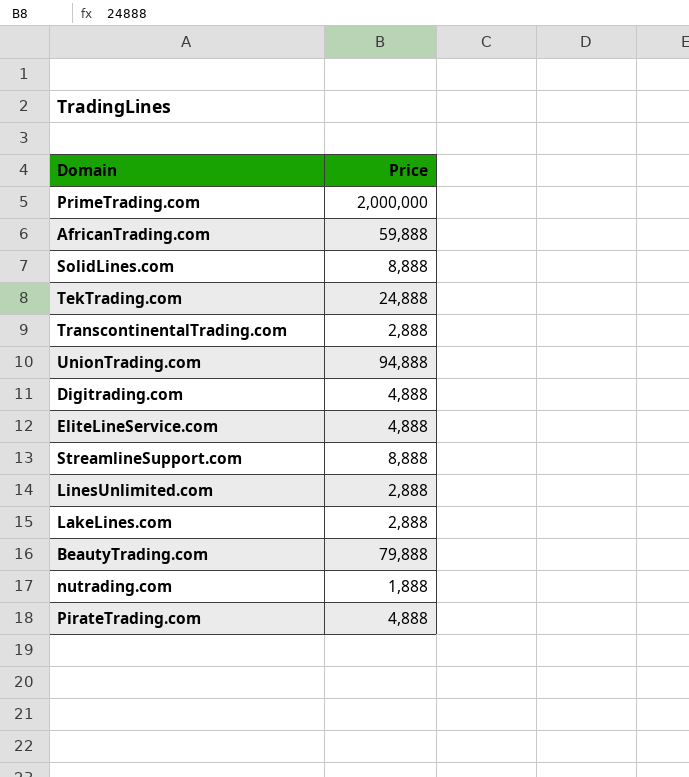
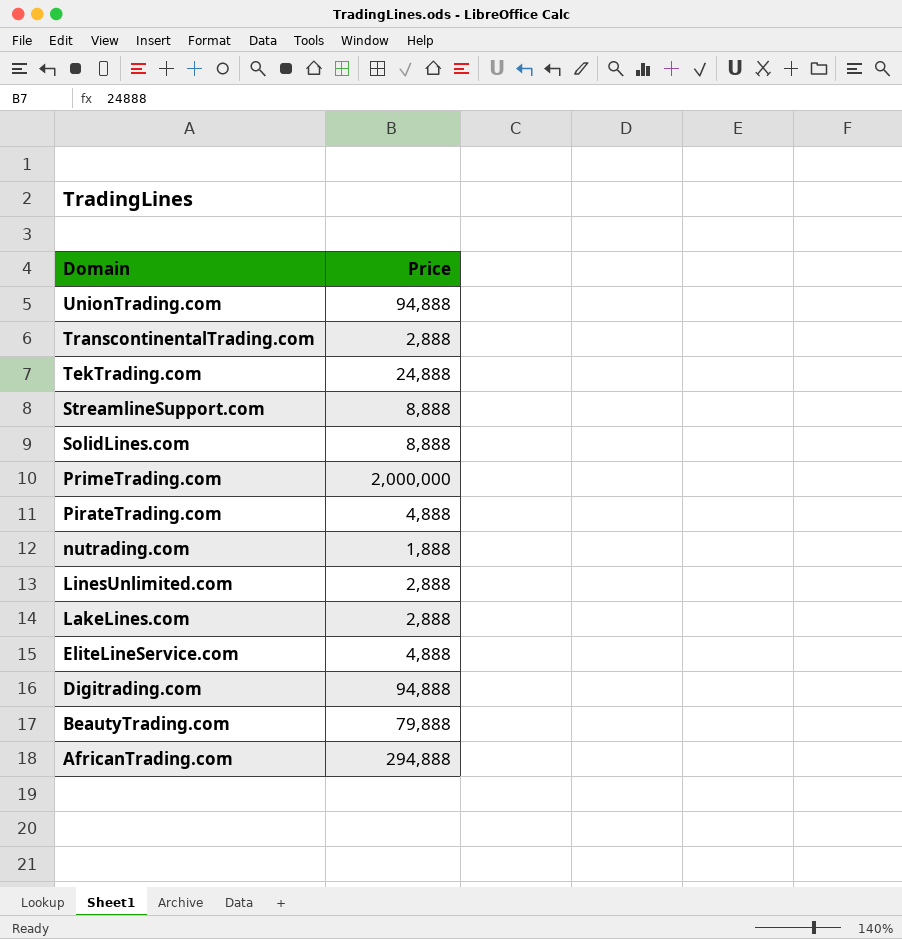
row order: none -> Domain descending
Digitrading.com | Price: 4,888 -> 94,888
AfricanTrading.com | Price: 59,888 -> 294,888

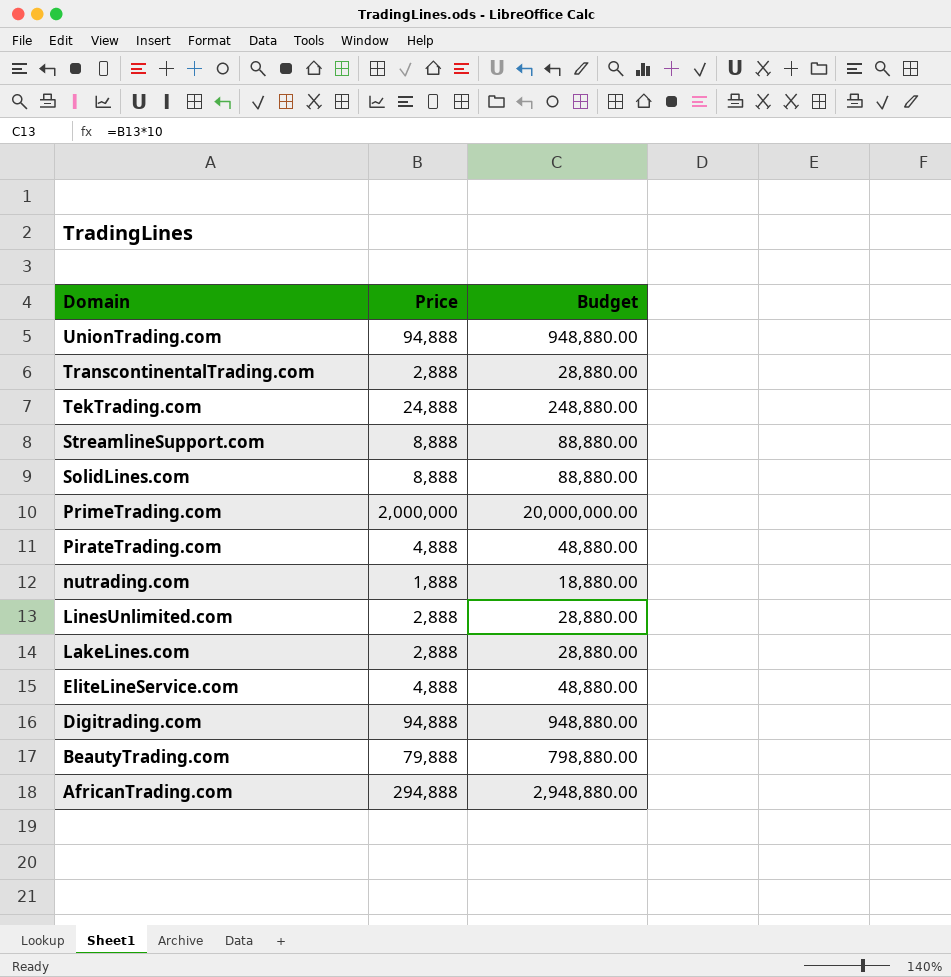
column Budget | formula: none -> [Price] * 10

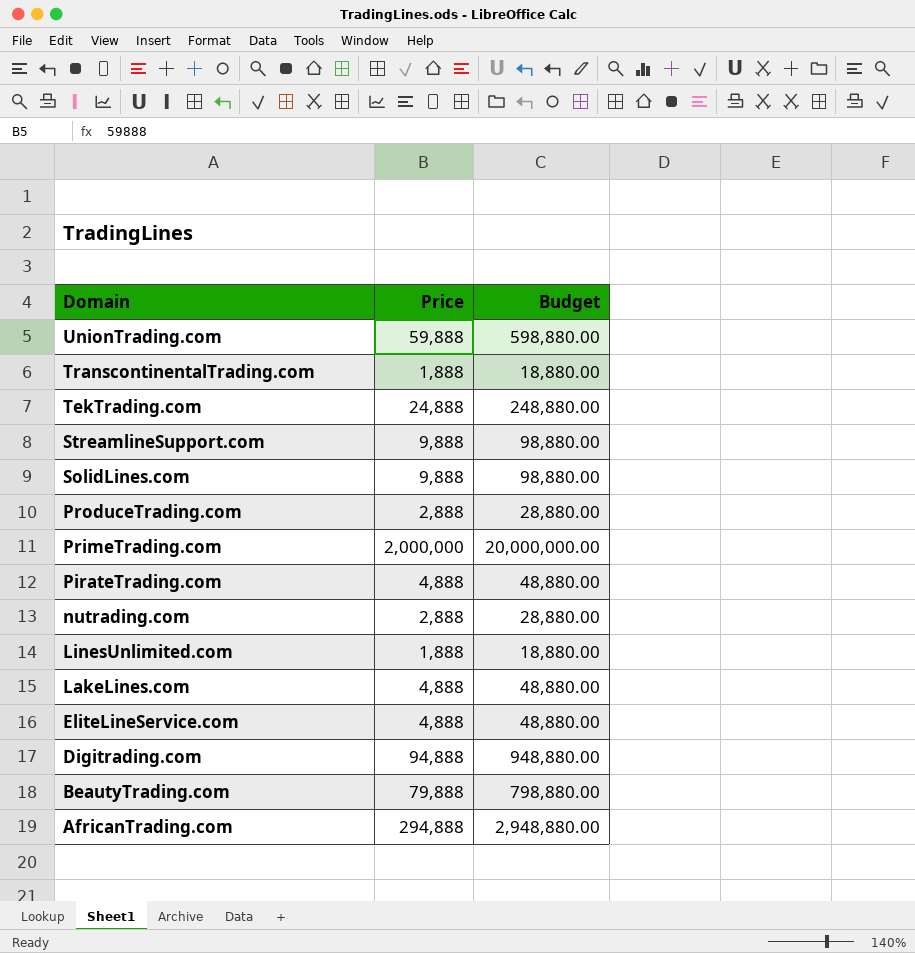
UnionTrading.com | Price: 94,888 -> 59,888
UnionTrading.com | Budget: 948,880.00 -> 598,880.00
TranscontinentalTrading.com | Price: 2,888 -> 1,888
TranscontinentalTrading.com | Budget: 28,880.00 -> 18,880.00
StreamlineSupport.com | Price: 8,888 -> 9,888
StreamlineSupport.com | Budget: 88,880.00 -> 98,880.00
SolidLines.com | Price: 8,888 -> 9,888
SolidLines.com | Budget: 88,880.00 -> 98,880.00
row ProduceTrading.com: none -> 2,888 | 28,880.00
nutrading.com | Price: 1,888 -> 2,888
nutrading.com | Budget: 18,880.00 -> 28,880.00
LinesUnlimited.com | Price: 2,888 -> 1,888
LinesUnlimited.com | Budget: 28,880.00 -> 18,880.00
LakeLines.com | Price: 2,888 -> 4,888
LakeLines.com | Budget: 28,880.00 -> 48,880.00

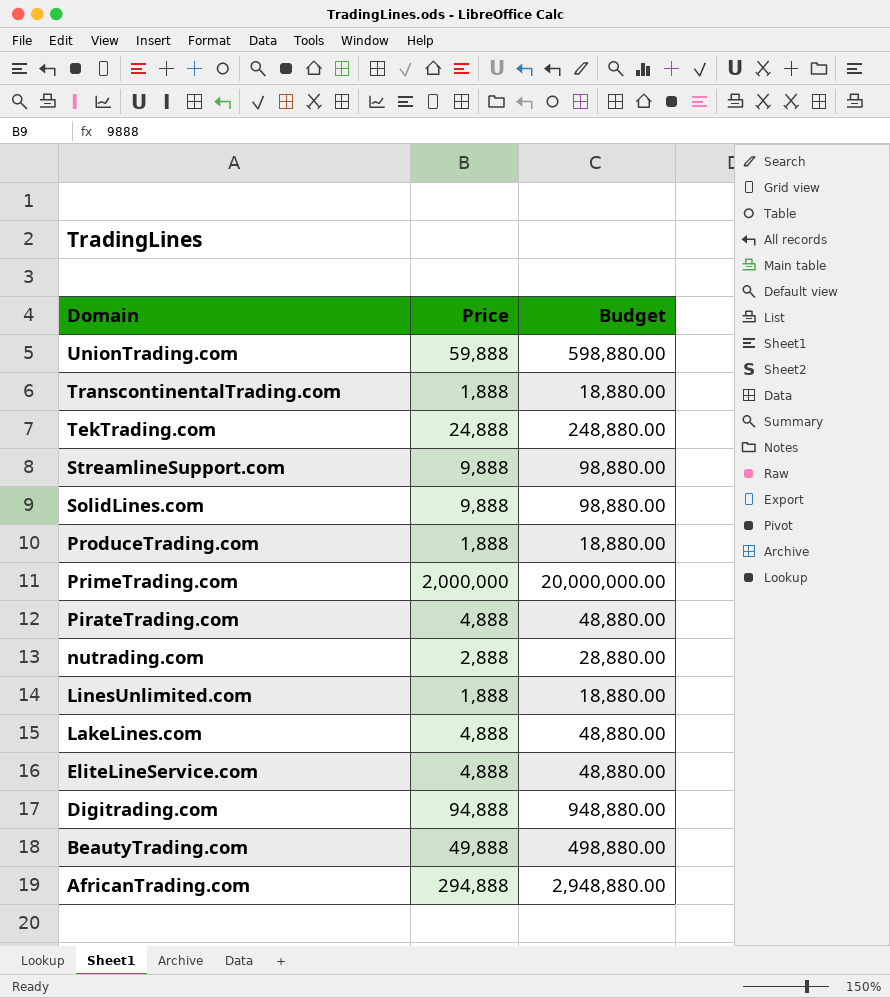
ProduceTrading.com | Price: 2,888 -> 1,888
ProduceTrading.com | Budget: 28,880.00 -> 18,880.00
BeautyTrading.com | Price: 79,888 -> 49,888
BeautyTrading.com | Budget: 798,880.00 -> 498,880.00

